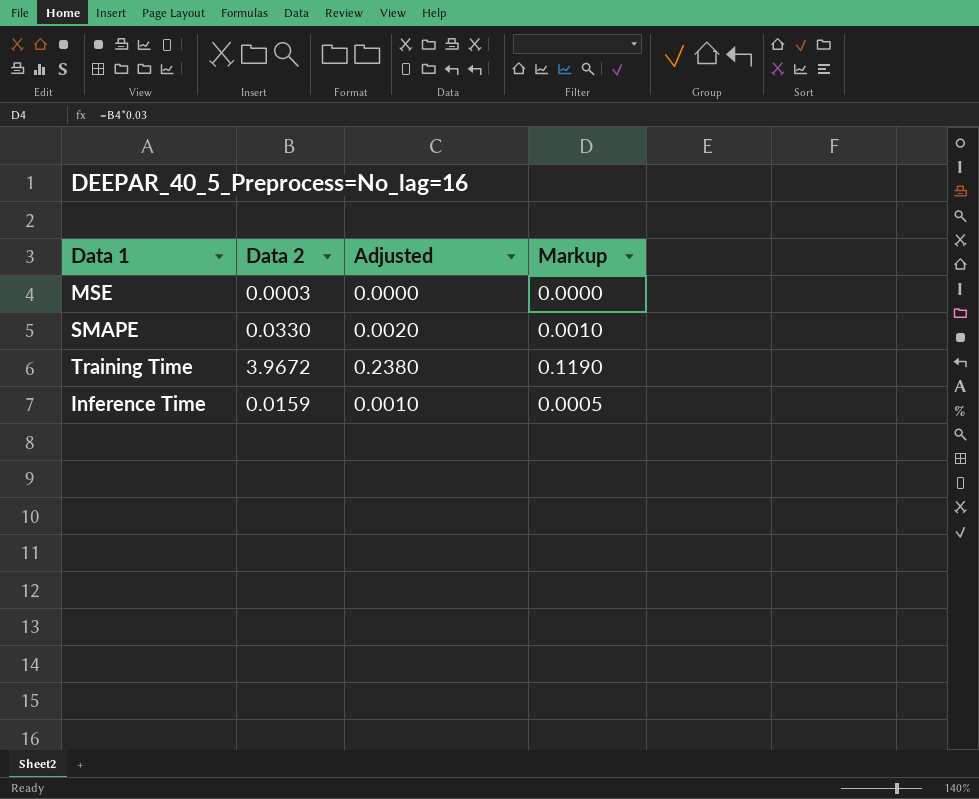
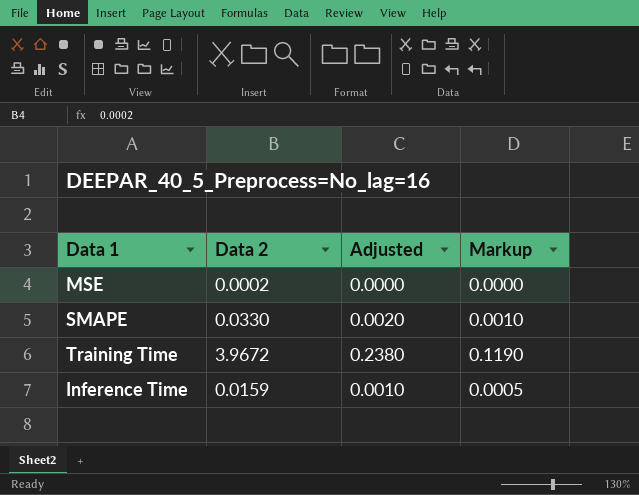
MSE | Data 2: 0.0003 -> 0.0002

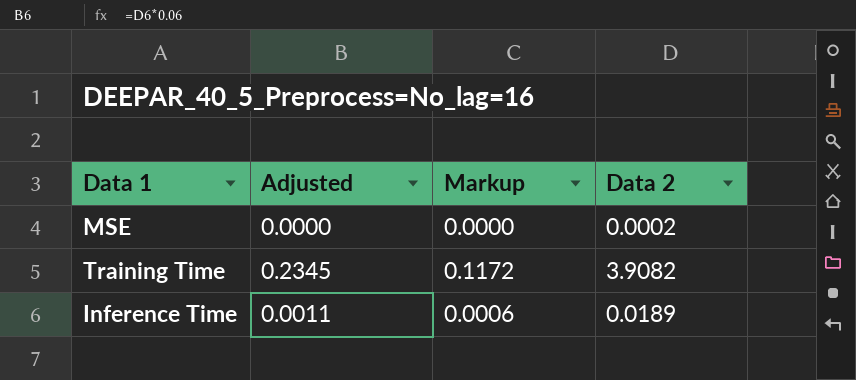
column Data 2 | position: 2 -> 4
row SMAPE: 0.0330 | 0.0020 | 0.0010 -> none
Training Time | Adjusted: 0.2380 -> 0.2345
Training Time | Markup: 0.1190 -> 0.1172
Training Time | Data 2: 3.9672 -> 3.9082
Inference Time | Adjusted: 0.0010 -> 0.0011
Inference Time | Markup: 0.0005 -> 0.0006
Inference Time | Data 2: 0.0159 -> 0.0189

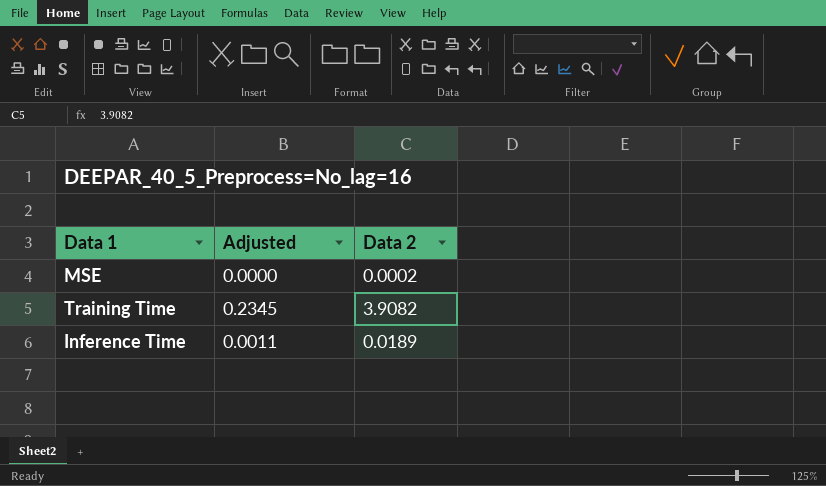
column Markup | formula: [Data 2] * 0.03 -> none

